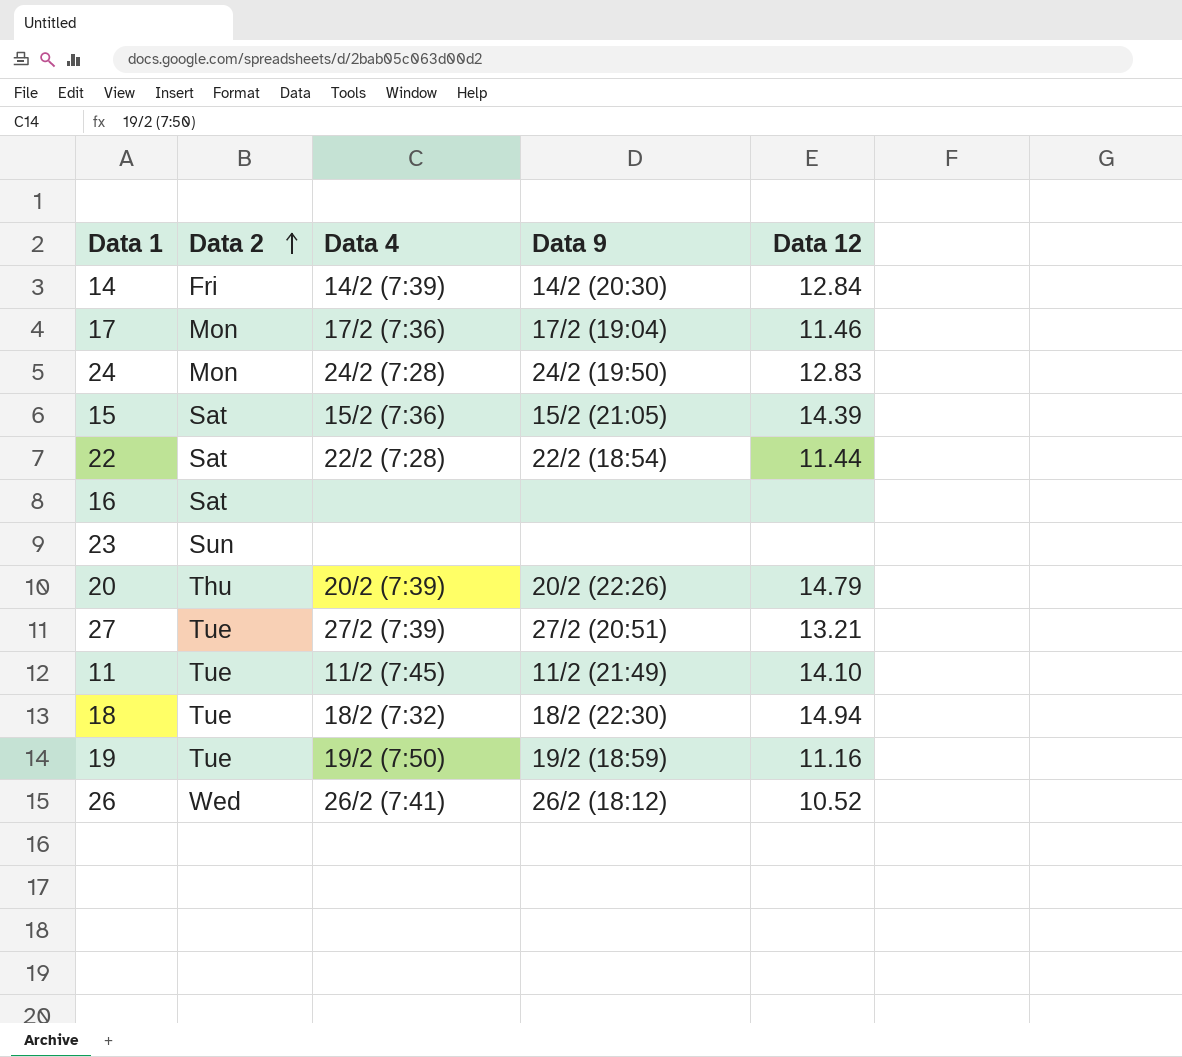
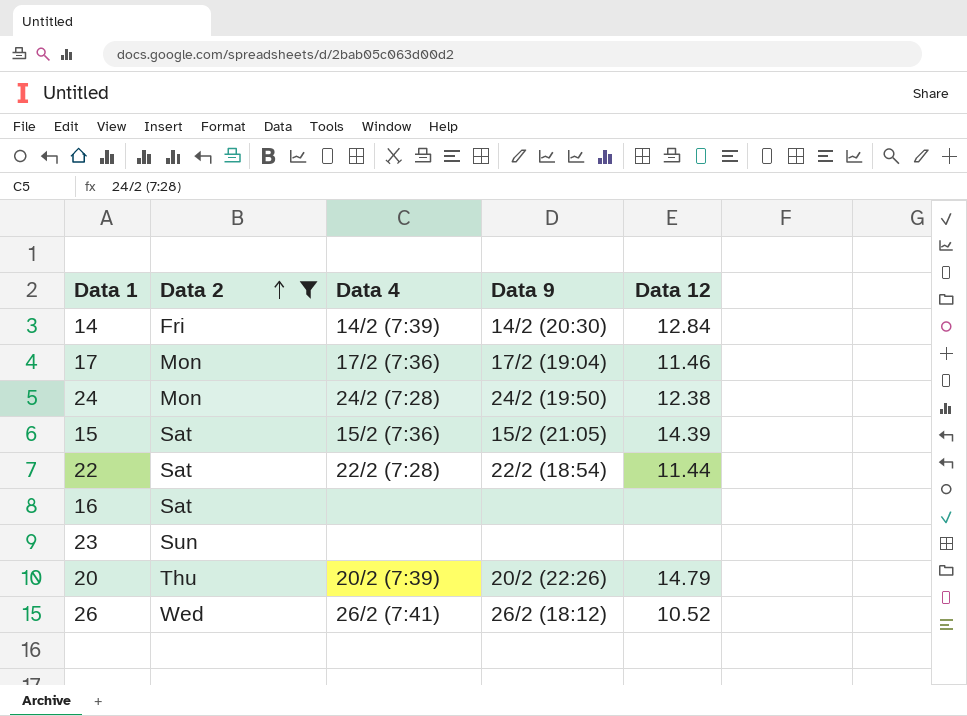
filter: none -> Data 2 != Tue
24 | Data 12: 12.83 -> 12.38

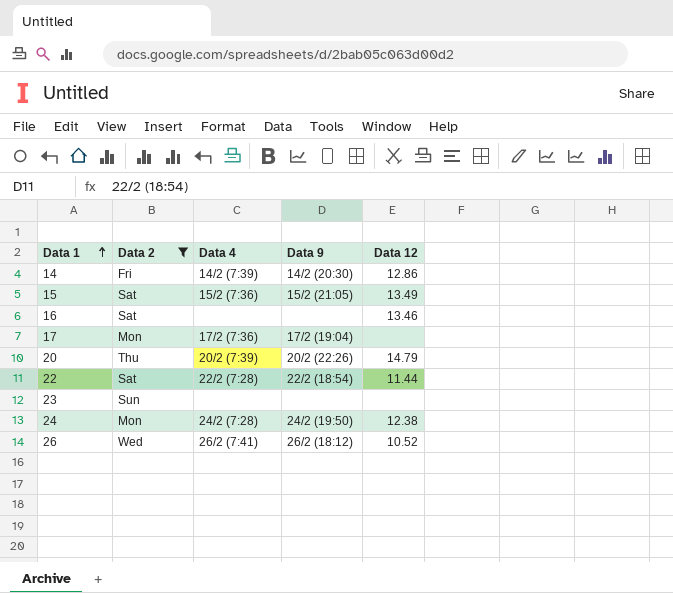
row order: Data 2 ascending -> Data 1 ascending
14 | Data 12: 12.84 -> 12.86
15 | Data 12: 14.39 -> 13.49
16 | Data 12: none -> 13.46
17 | Data 12: 11.46 -> none

